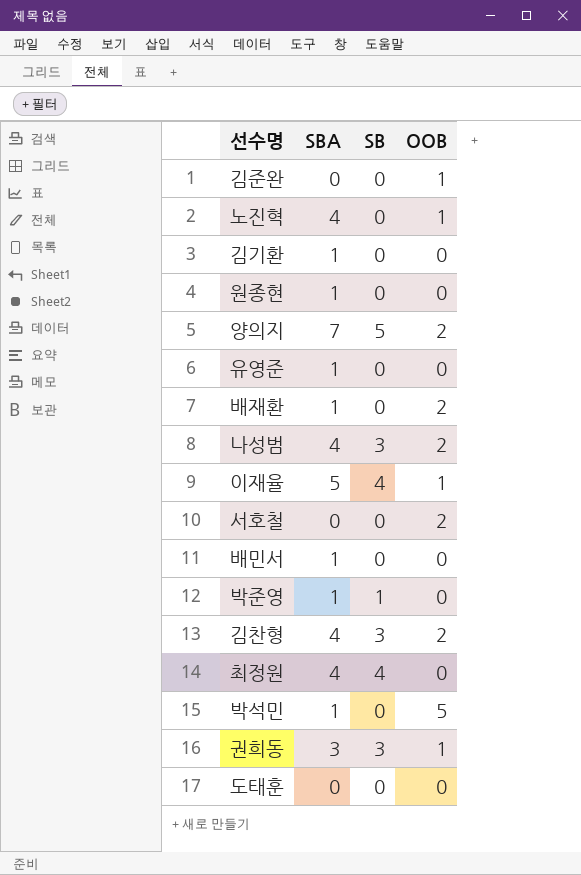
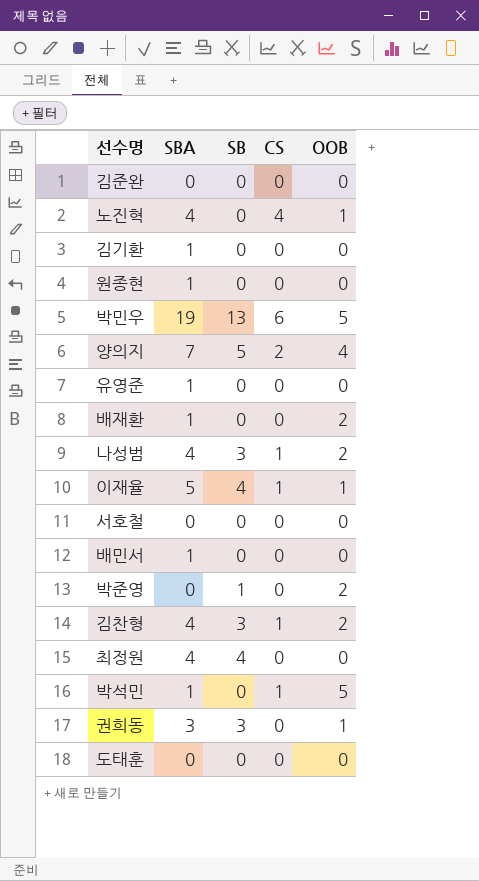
column CS | position: none -> 4
김준완 | OOB: 1 -> 0
row 박민우: none -> 19 | 13 | 6 | 5
양의지 | OOB: 2 -> 4
서호철 | OOB: 2 -> 0
박준영 | SBA: 1 -> 0
박준영 | OOB: 0 -> 2

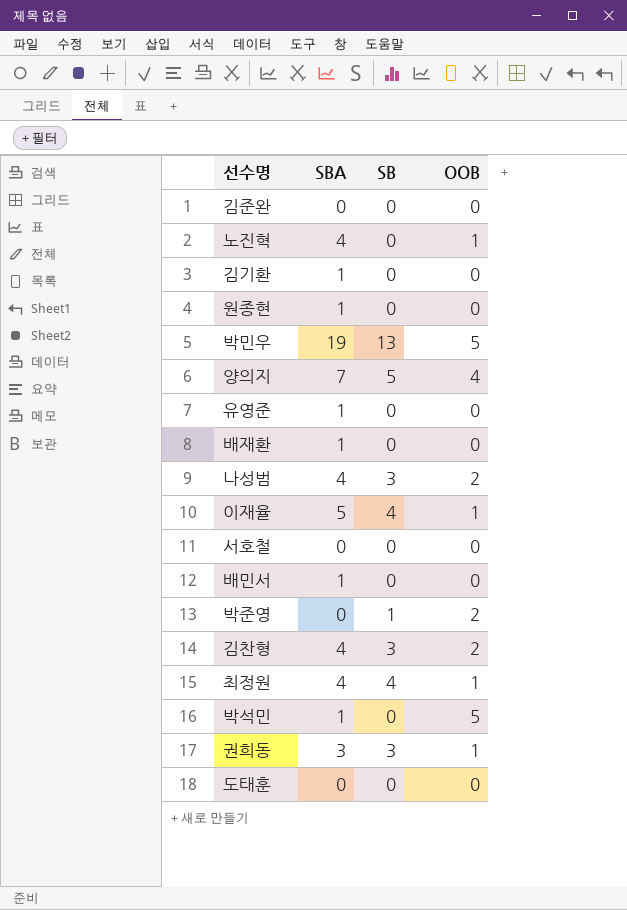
column CS | position: 4 -> none
배재환 | OOB: 2 -> 0
최정원 | OOB: 0 -> 1

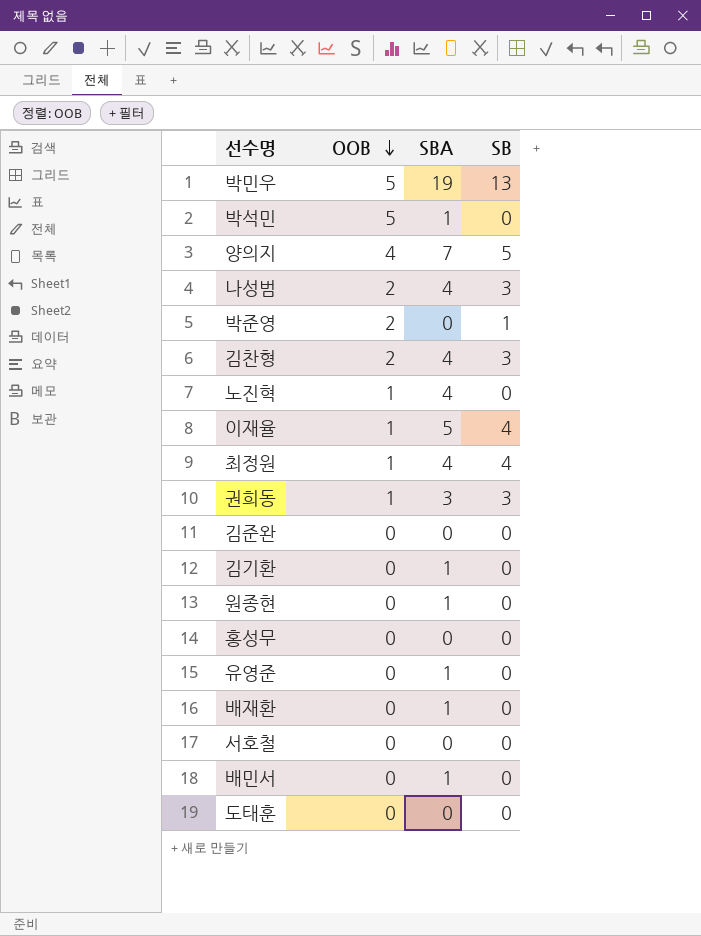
row order: none -> OOB descending
column OOB | position: 4 -> 2
row 홍성무: none -> 0 | 0 | 0

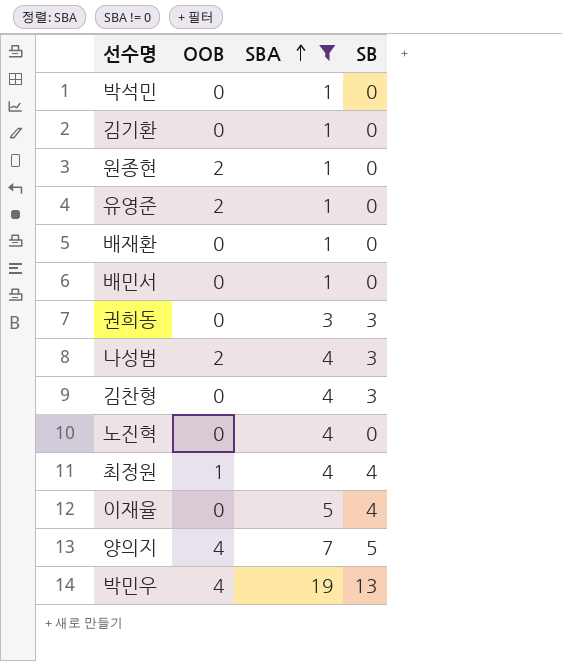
filter: none -> SBA != 0
row order: OOB descending -> SBA ascending
박석민 | OOB: 5 -> 0
원종현 | OOB: 0 -> 2
유영준 | OOB: 0 -> 2
권희동 | OOB: 1 -> 0
김찬형 | OOB: 2 -> 0
노진혁 | OOB: 1 -> 0
이재율 | OOB: 1 -> 0
박민우 | OOB: 5 -> 4

